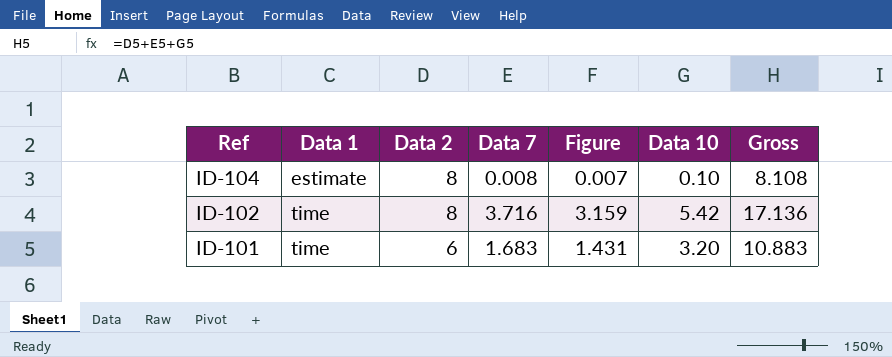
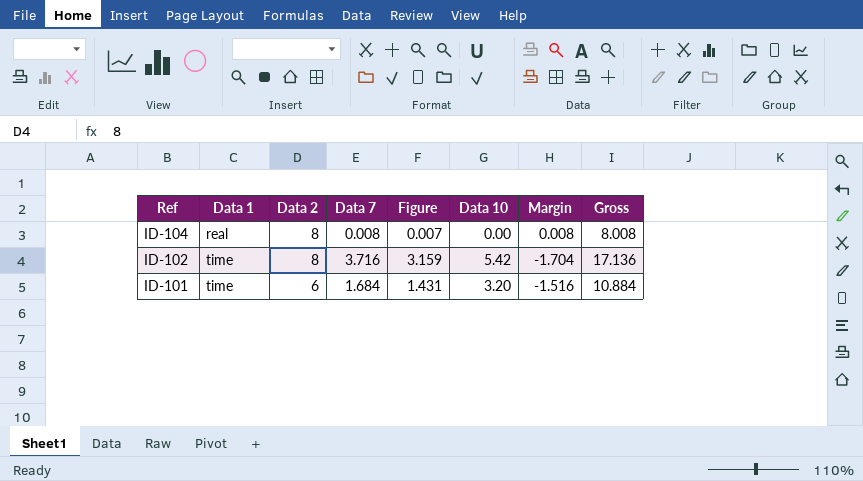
column Margin | formula: none -> [Data 7] - [Data 10]
ID-104 | Data 1: estimate -> real
ID-104 | Data 10: 0.10 -> 0.00
ID-104 | Gross: 8.108 -> 8.008
ID-101 | Data 7: 1.683 -> 1.684
ID-101 | Gross: 10.883 -> 10.884

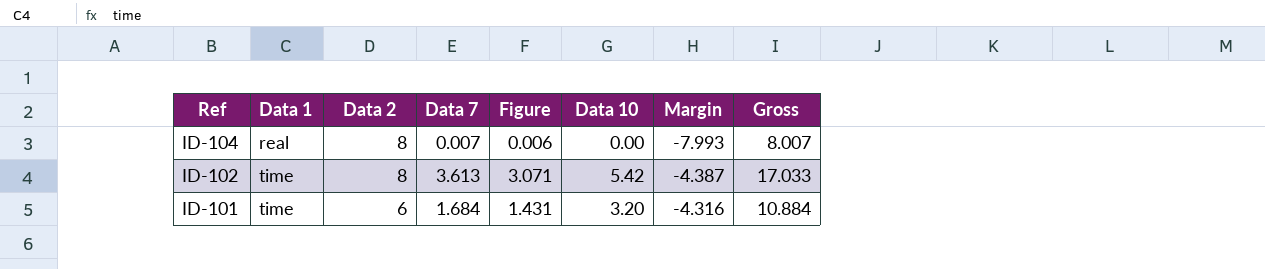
column Margin | formula: [Data 7] - [Data 10] -> [Data 7] - [Data 2]
ID-104 | Data 7: 0.008 -> 0.007
ID-104 | Figure: 0.007 -> 0.006
ID-104 | Gross: 8.008 -> 8.007
ID-102 | Data 7: 3.716 -> 3.613
ID-102 | Figure: 3.159 -> 3.071
ID-102 | Gross: 17.136 -> 17.033

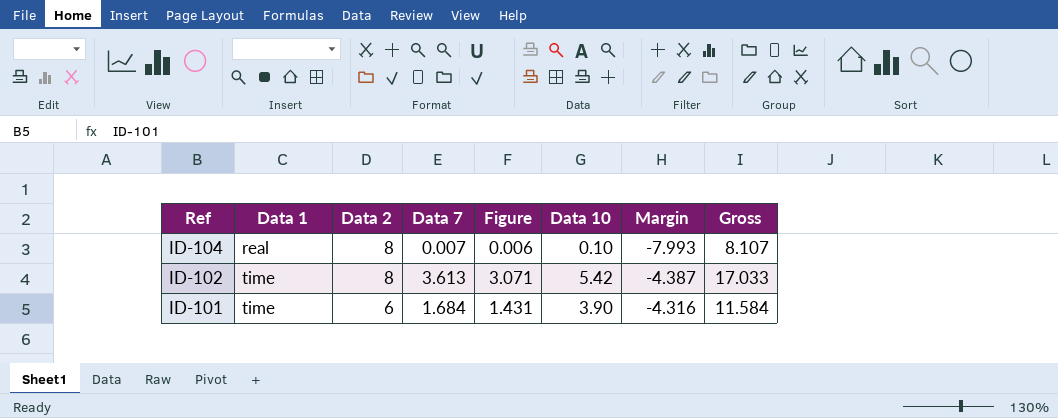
ID-104 | Data 10: 0.00 -> 0.10
ID-104 | Gross: 8.007 -> 8.107
ID-101 | Data 10: 3.20 -> 3.90
ID-101 | Gross: 10.884 -> 11.584

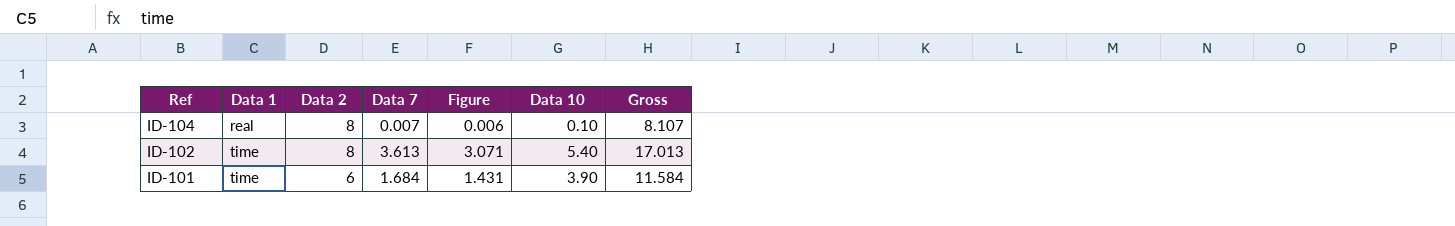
column Margin | formula: [Data 7] - [Data 2] -> none
ID-102 | Data 10: 5.42 -> 5.40
ID-102 | Gross: 17.033 -> 17.013

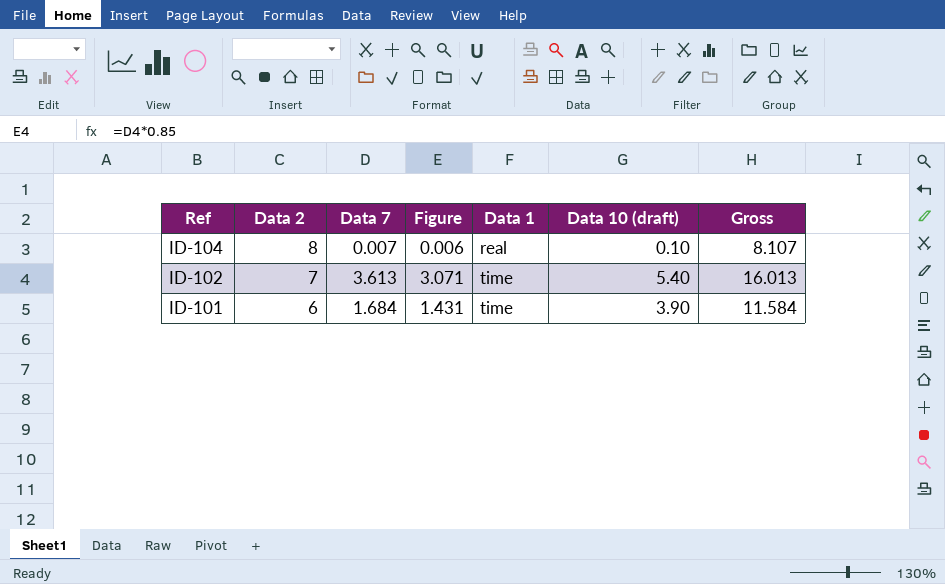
column Data 1 | position: 2 -> 5
column name: Data 10 -> Data 10 (draft)
ID-102 | Data 2: 8 -> 7
ID-102 | Gross: 17.013 -> 16.013

